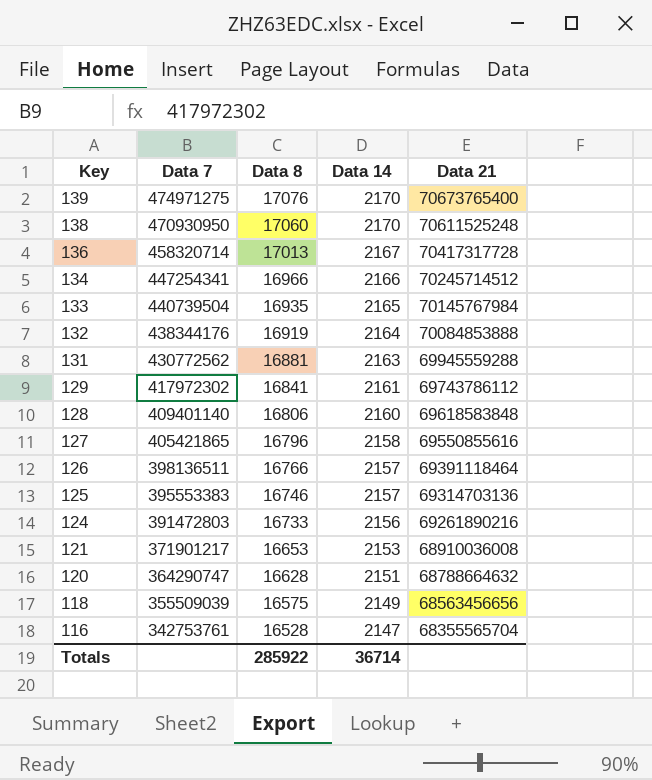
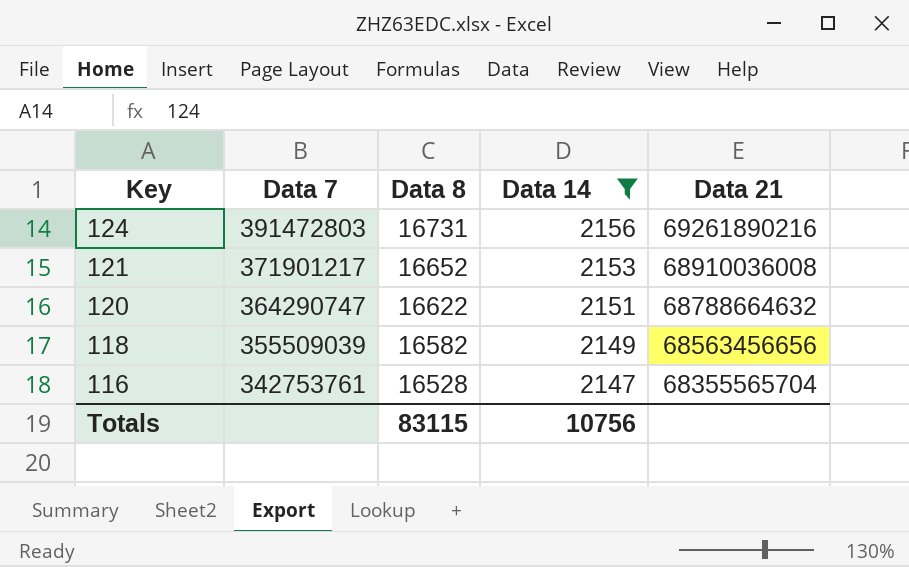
filter: none -> Data 14 <= 2156
124 | Data 8: 16733 -> 16731
121 | Data 8: 16653 -> 16652
120 | Data 8: 16628 -> 16622
118 | Data 8: 16575 -> 16582
Totals | Data 8: 285922 -> 83115
Totals | Data 14: 36714 -> 10756

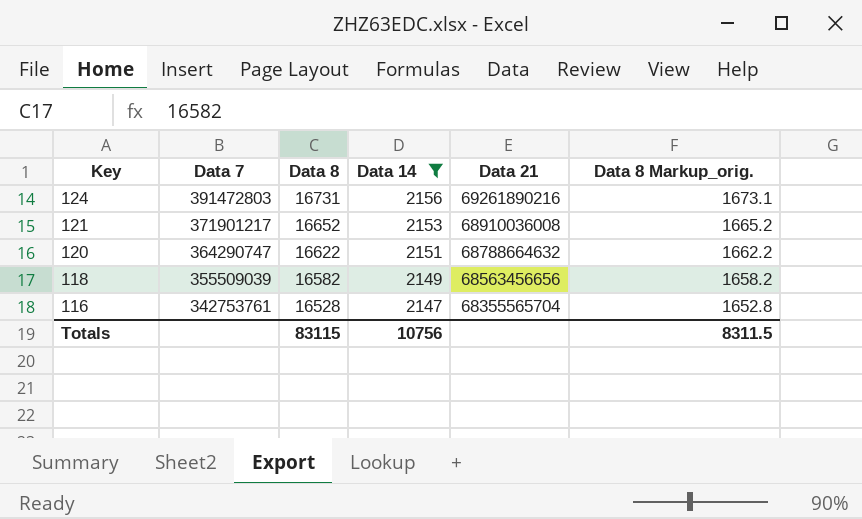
column Data 8 Markup_orig. | formula: none -> [Data 8] * 0.1

